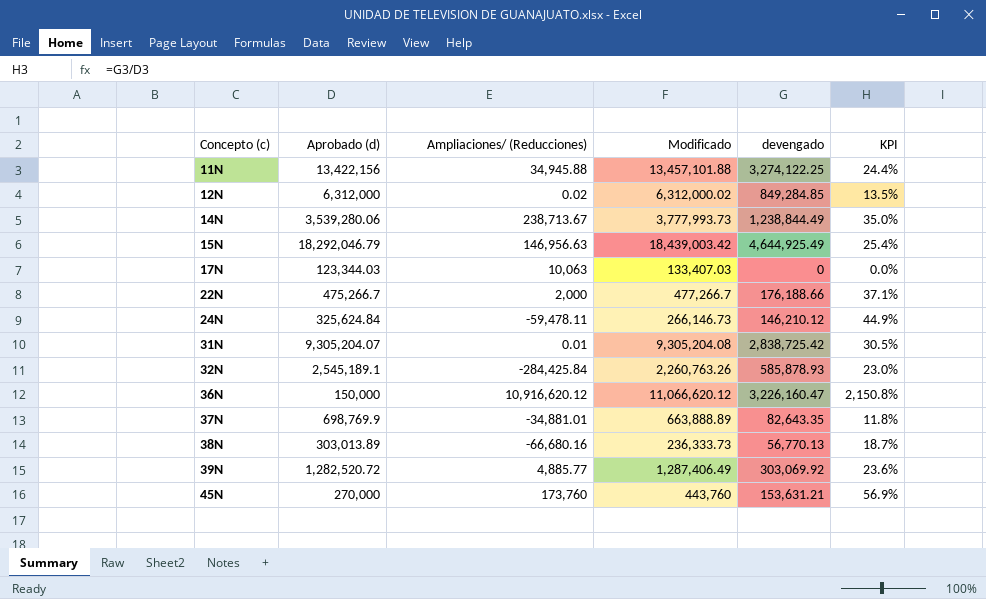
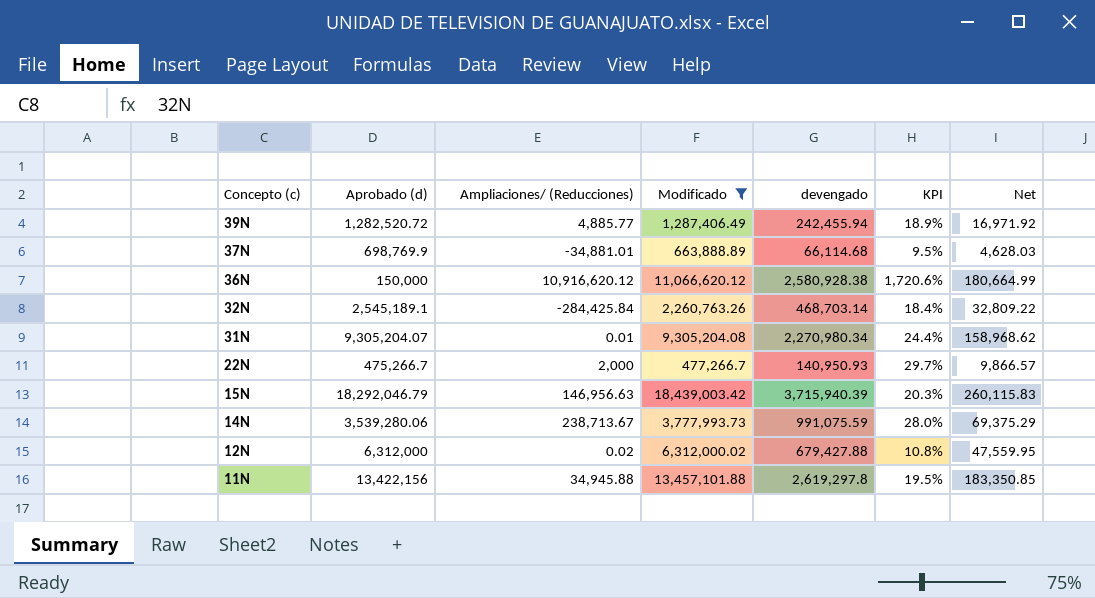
filter: none -> Modificado >= 477,266.7
row order: Concepto (c) ascending -> Concepto (c) descending
column Net | formula: none -> [devengado] * 0.07
39N | devengado: 303,069.92 -> 242,455.94
39N | KPI: 23.6% -> 18.9%
37N | devengado: 82,643.35 -> 66,114.68
37N | KPI: 11.8% -> 9.5%
36N | devengado: 3,226,160.47 -> 2,580,928.38
36N | KPI: 2,150.8% -> 1,720.6%
32N | devengado: 585,878.93 -> 468,703.14
32N | KPI: 23.0% -> 18.4%
31N | devengado: 2,838,725.42 -> 2,270,980.34
31N | KPI: 30.5% -> 24.4%
22N | devengado: 176,188.66 -> 140,950.93
22N | KPI: 37.1% -> 29.7%
15N | devengado: 4,644,925.49 -> 3,715,940.39
15N | KPI: 25.4% -> 20.3%
14N | devengado: 1,238,844.49 -> 991,075.59
14N | KPI: 35.0% -> 28.0%
12N | devengado: 849,284.85 -> 679,427.88
12N | KPI: 13.5% -> 10.8%
11N | devengado: 3,274,122.25 -> 2,619,297.8
11N | KPI: 24.4% -> 19.5%

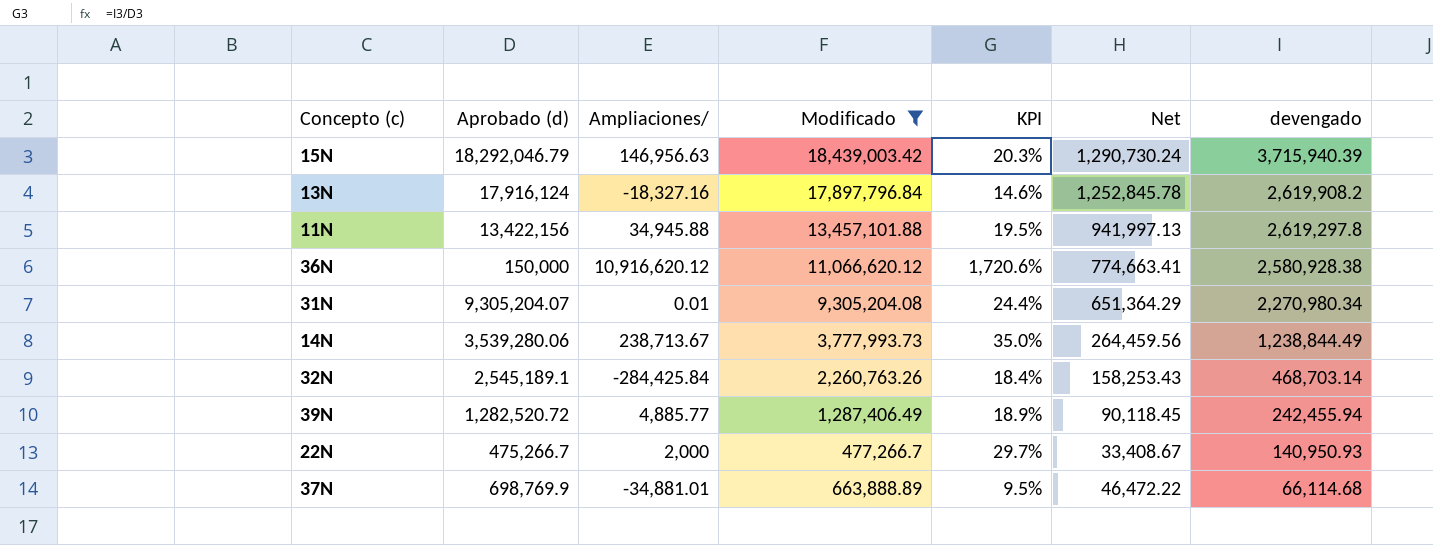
row order: Concepto (c) descending -> devengado descending
column name: Ampliaciones/ (Reducciones) -> Ampliaciones/
column Net | formula: [devengado] * 0.07 -> [Modificado] * 0.07
column devengado | position: 5 -> 7
row 12N: 6,312,000 | 0.02 | 6,312,000.02 | 679,427.88 | 10.8% | 47,559.95 -> none
row 13N: none -> 17,916,124 | -18,327.16 | 17,897,796.84 | 14.6% | 1,252,845.78 | 2,619,908.2
14N | KPI: 28.0% -> 35.0%
14N | devengado: 991,075.59 -> 1,238,844.49

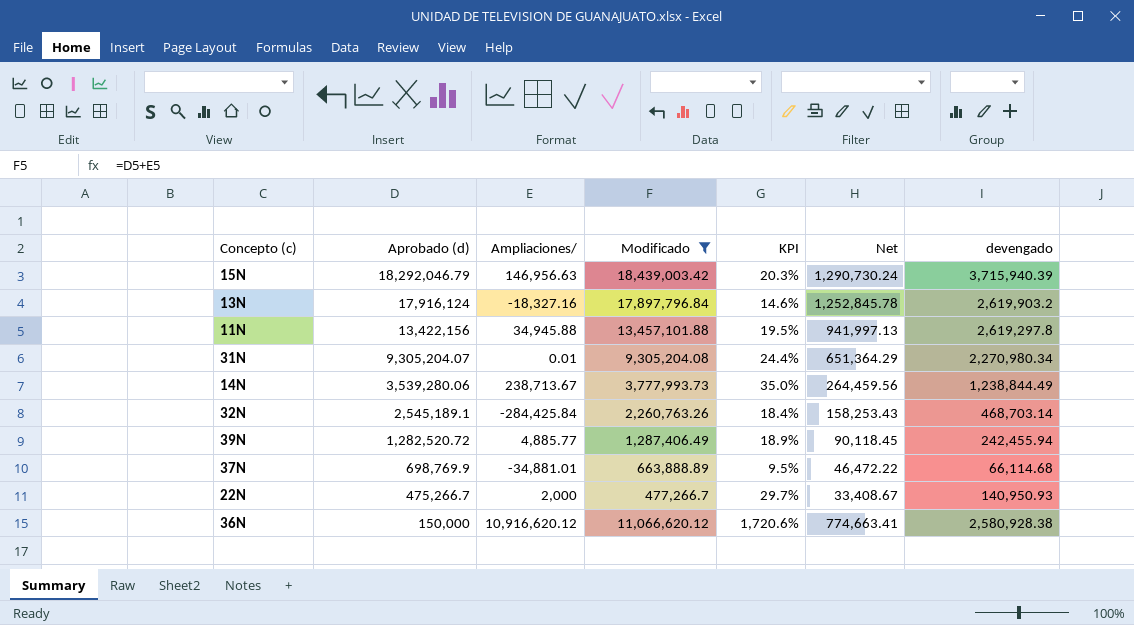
row order: devengado descending -> Aprobado (d) descending
13N | devengado: 2,619,908.2 -> 2,619,903.2

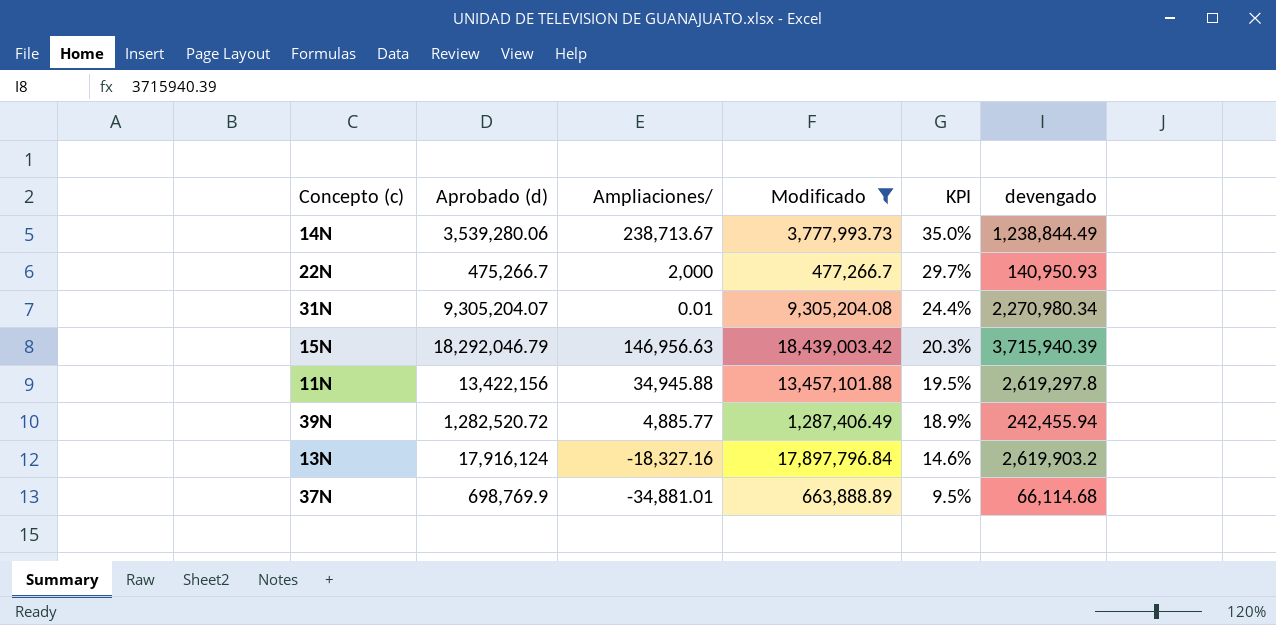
row order: Aprobado (d) descending -> KPI descending
column Net | formula: [Modificado] * 0.07 -> none
row 32N: 2,545,189.1 | -284,425.84 | 2,260,763.26 | 18.4% | 158,253.43 | 468,703.14 -> none
row 36N: 150,000 | 10,916,620.12 | 11,066,620.12 | 1,720.6% | 774,663.41 | 2,580,928.38 -> none

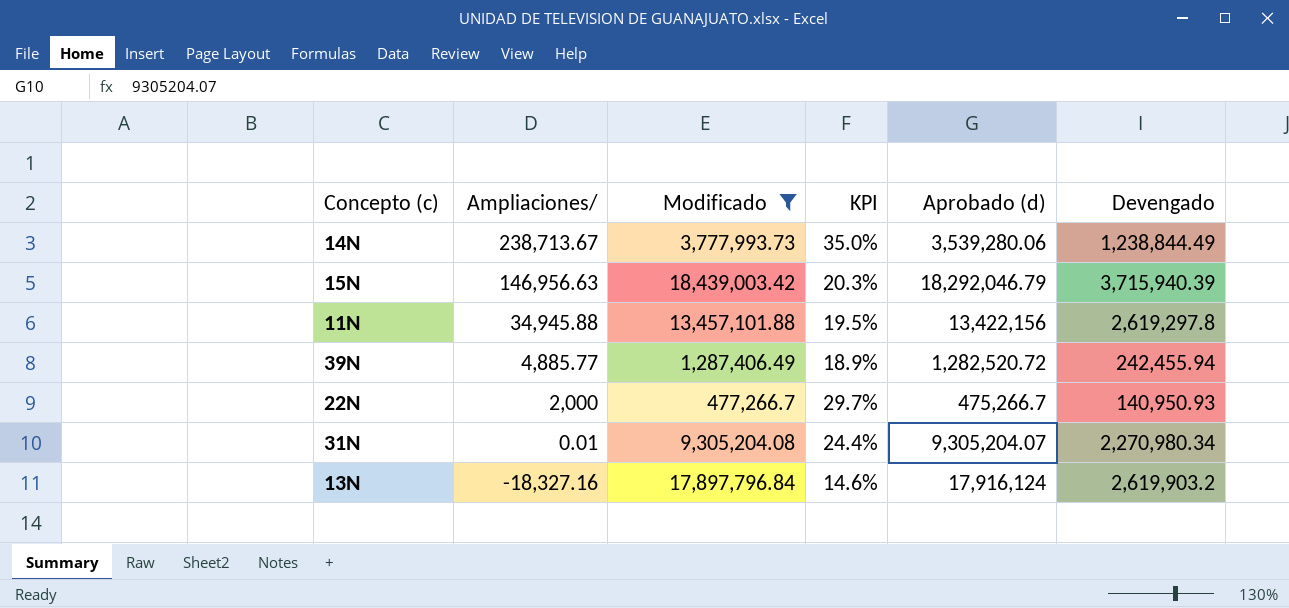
row order: KPI descending -> Ampliaciones/ descending
column Aprobado (d) | position: 2 -> 5
column name: devengado -> Devengado
row 37N: 698,769.9 | -34,881.01 | 663,888.89 | 9.5% | 66,114.68 -> none

